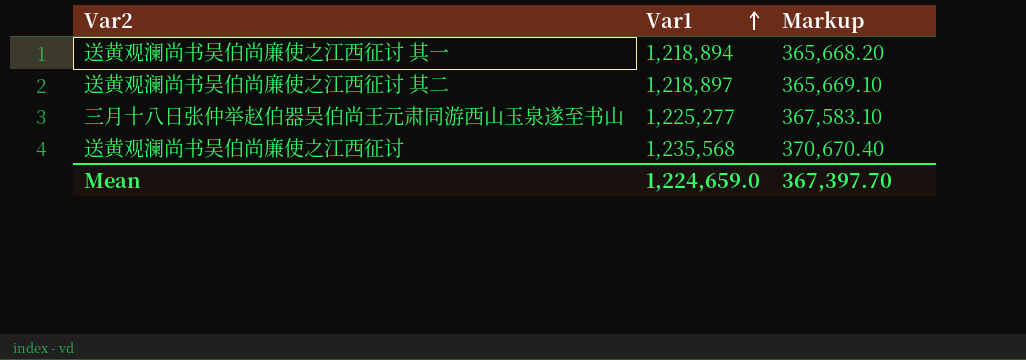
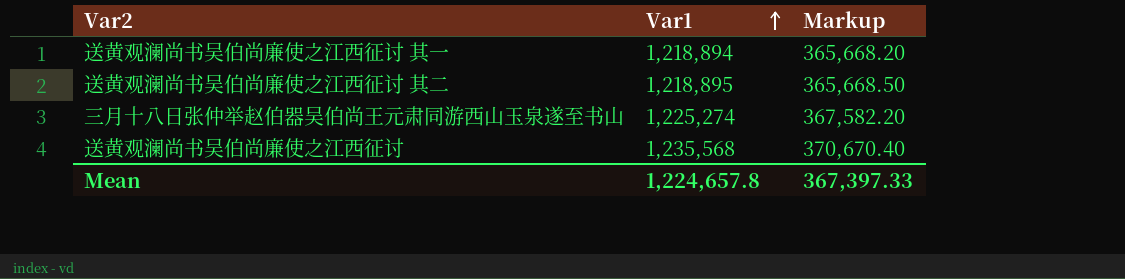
送黄观澜尚书吴伯尚廉使之江西征讨 其二 | Var1: 1,218,897 -> 1,218,895
送黄观澜尚书吴伯尚廉使之江西征讨 其二 | Markup: 365,669.10 -> 365,668.50
三月十八日张仲举赵伯器吴伯尚王元肃同游西山玉泉遂至书山 | Var1: 1,225,277 -> 1,225,274
三月十八日张仲举赵伯器吴伯尚王元肃同游西山玉泉遂至书山 | Markup: 367,583.10 -> 367,582.20
Mean | Var1: 1,224,659.0 -> 1,224,657.8
Mean | Markup: 367,397.70 -> 367,397.33

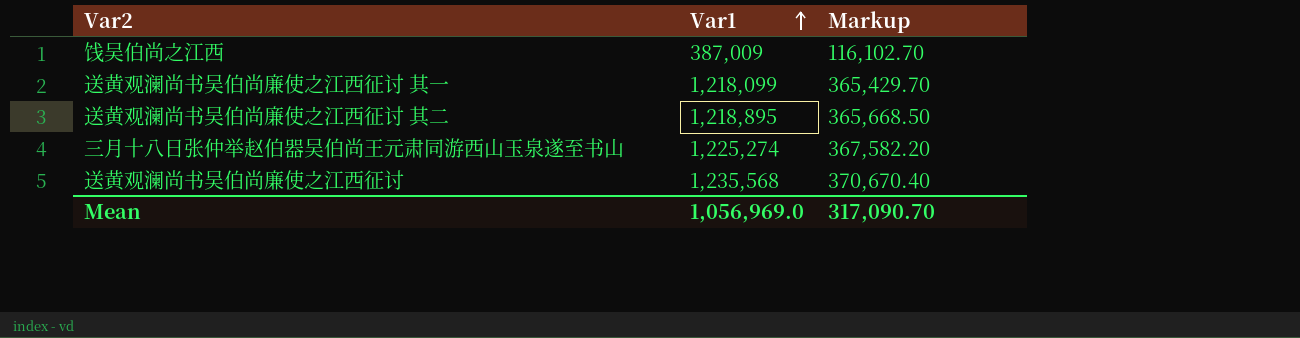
row 饯吴伯尚之江西: none -> 387,009 | 116,102.70
送黄观澜尚书吴伯尚廉使之江西征讨 其一 | Var1: 1,218,894 -> 1,218,099
送黄观澜尚书吴伯尚廉使之江西征讨 其一 | Markup: 365,668.20 -> 365,429.70
Mean | Var1: 1,224,657.8 -> 1,056,969.0
Mean | Markup: 367,397.33 -> 317,090.70

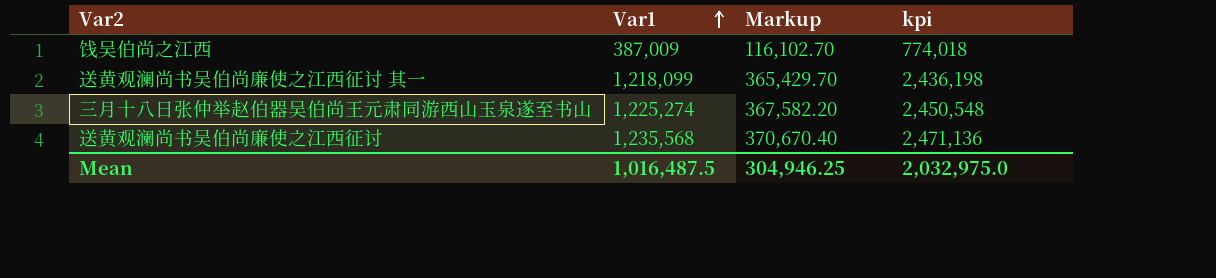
column kpi | formula: none -> [Var1] * 2
row 送黄观澜尚书吴伯尚廉使之江西征讨 其二: 1,218,895 | 365,668.50 -> none
Mean | Var1: 1,056,969.0 -> 1,016,487.5
Mean | Markup: 317,090.70 -> 304,946.25

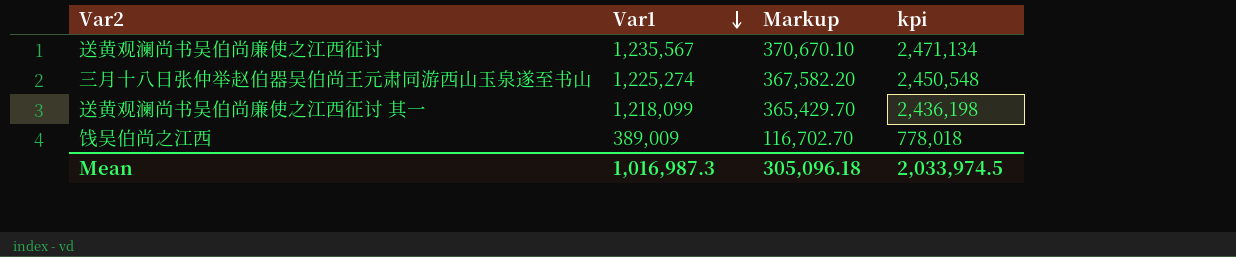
row order: Var1 ascending -> Var1 descending
送黄观澜尚书吴伯尚廉使之江西征讨 | Var1: 1,235,568 -> 1,235,567
送黄观澜尚书吴伯尚廉使之江西征讨 | Markup: 370,670.40 -> 370,670.10
送黄观澜尚书吴伯尚廉使之江西征讨 | kpi: 2,471,136 -> 2,471,134
饯吴伯尚之江西 | Var1: 387,009 -> 389,009
饯吴伯尚之江西 | Markup: 116,102.70 -> 116,702.70
饯吴伯尚之江西 | kpi: 774,018 -> 778,018
Mean | Var1: 1,016,487.5 -> 1,016,987.3
Mean | Markup: 304,946.25 -> 305,096.18
Mean | kpi: 2,032,975.0 -> 2,033,974.5

